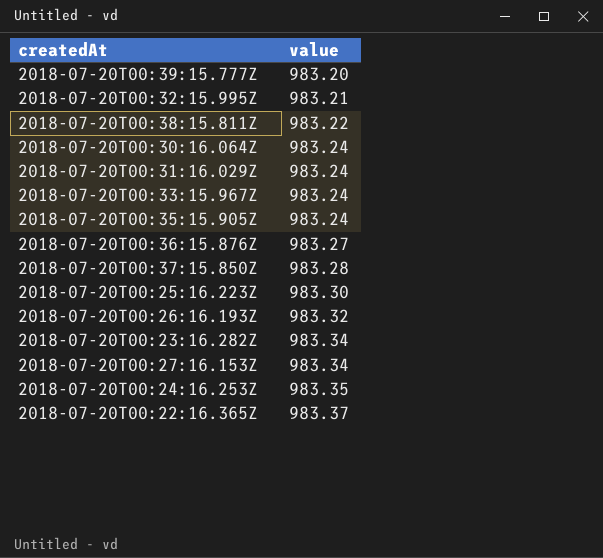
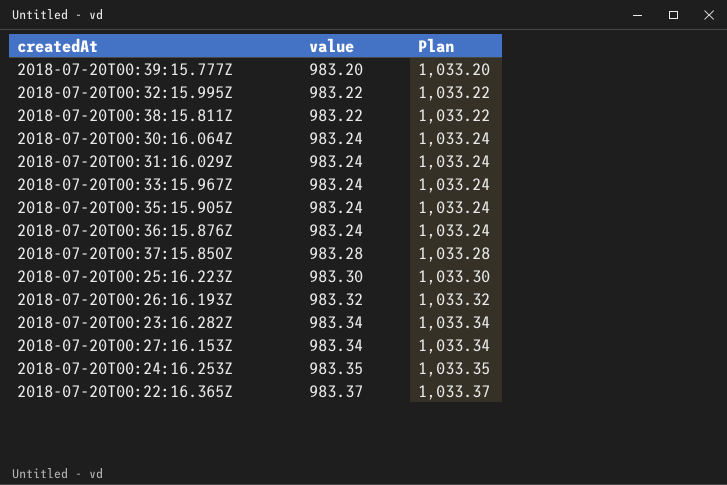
column Plan | formula: none -> [value] + 50
2018-07-20T00:32:15.995Z | value: 983.21 -> 983.22
2018-07-20T00:36:15.876Z | value: 983.27 -> 983.24

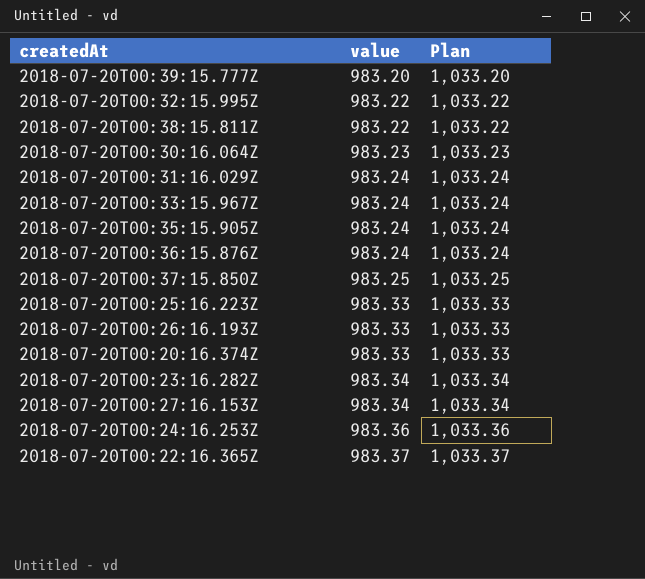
2018-07-20T00:30:16.064Z | value: 983.24 -> 983.23
2018-07-20T00:30:16.064Z | Plan: 1,033.24 -> 1,033.23
2018-07-20T00:37:15.850Z | value: 983.28 -> 983.25
2018-07-20T00:37:15.850Z | Plan: 1,033.28 -> 1,033.25
2018-07-20T00:25:16.223Z | value: 983.30 -> 983.33
2018-07-20T00:25:16.223Z | Plan: 1,033.30 -> 1,033.33
2018-07-20T00:26:16.193Z | value: 983.32 -> 983.33
2018-07-20T00:26:16.193Z | Plan: 1,033.32 -> 1,033.33
row 2018-07-20T00:20:16.374Z: none -> 983.33 | 1,033.33
2018-07-20T00:24:16.253Z | value: 983.35 -> 983.36
2018-07-20T00:24:16.253Z | Plan: 1,033.35 -> 1,033.36

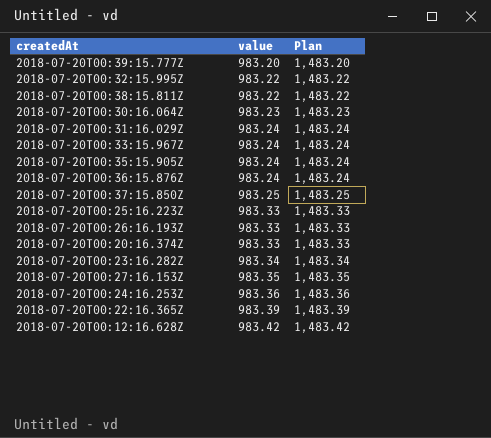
column Plan | formula: [value] + 50 -> [value] + 500
2018-07-20T00:27:16.153Z | value: 983.34 -> 983.35
2018-07-20T00:22:16.365Z | value: 983.37 -> 983.39
row 2018-07-20T00:12:16.628Z: none -> 983.42 | 1,483.42

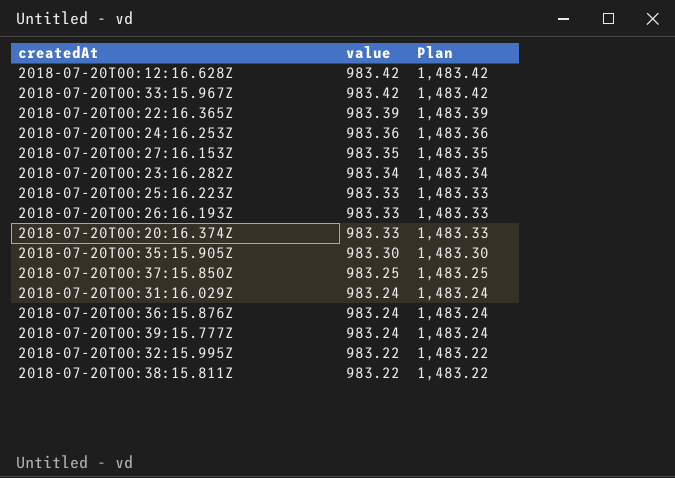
row order: value ascending -> value descending
row 2018-07-20T00:30:16.064Z: 983.23 | 1,483.23 -> none
2018-07-20T00:33:15.967Z | value: 983.24 -> 983.42
2018-07-20T00:33:15.967Z | Plan: 1,483.24 -> 1,483.42
2018-07-20T00:35:15.905Z | value: 983.24 -> 983.30
2018-07-20T00:35:15.905Z | Plan: 1,483.24 -> 1,483.30
2018-07-20T00:39:15.777Z | value: 983.20 -> 983.24
2018-07-20T00:39:15.777Z | Plan: 1,483.20 -> 1,483.24

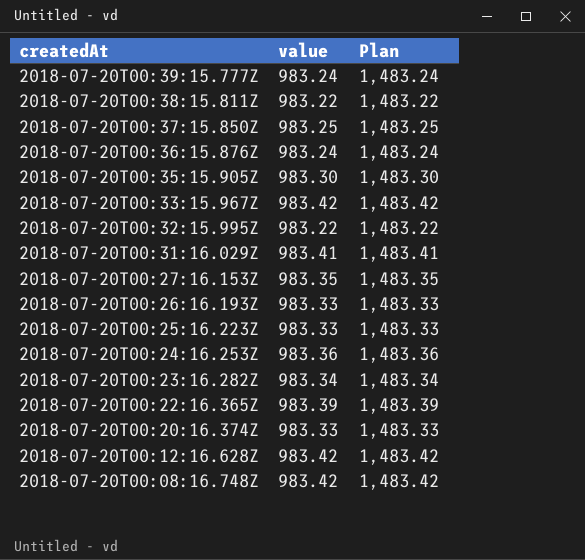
row order: value descending -> createdAt descending
2018-07-20T00:31:16.029Z | value: 983.24 -> 983.41
2018-07-20T00:31:16.029Z | Plan: 1,483.24 -> 1,483.41
row 2018-07-20T00:08:16.748Z: none -> 983.42 | 1,483.42

